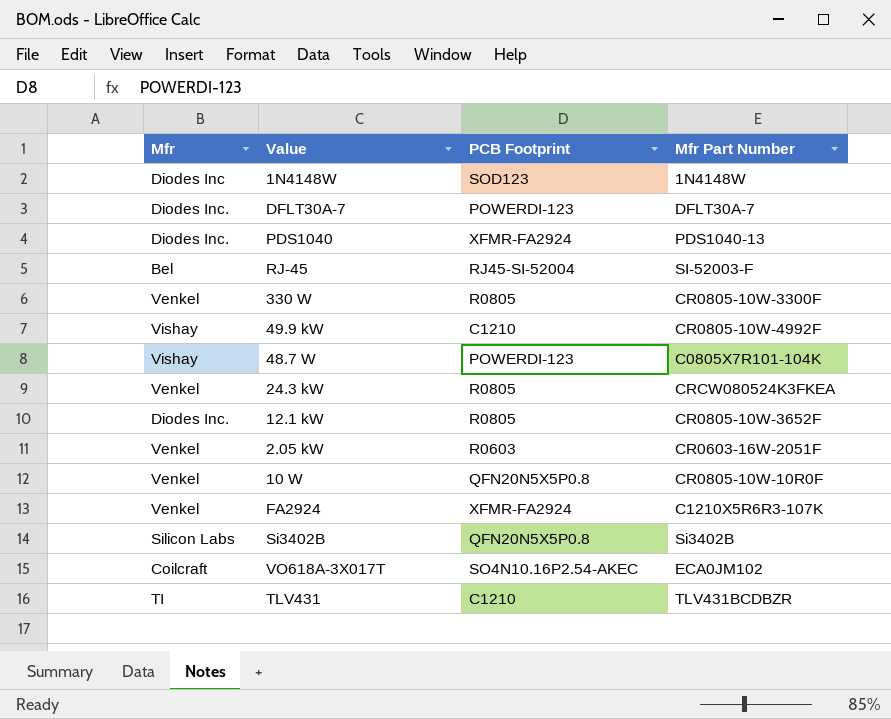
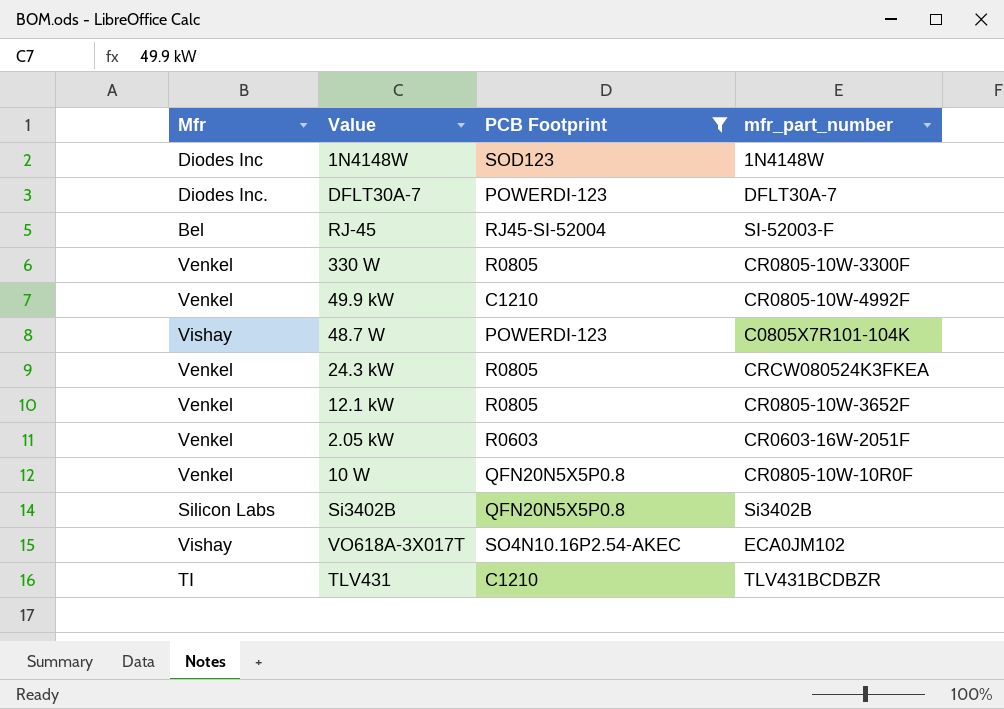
filter: none -> PCB Footprint != XFMR-FA2924
column name: Mfr Part Number -> mfr_part_number
49.9 kW | Mfr: Vishay -> Venkel
12.1 kW | Mfr: Diodes Inc. -> Venkel
VO618A-3X017T | Mfr: Coilcraft -> Vishay

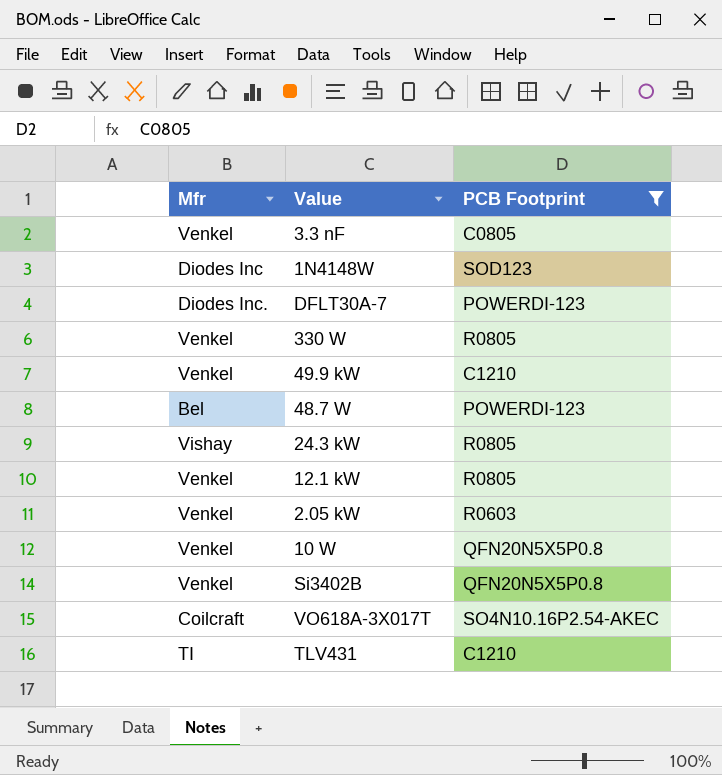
column mfr_part_number | position: 4 -> none
row RJ-45: Bel | RJ45-SI-52004 | SI-52003-F -> none
row 3.3 nF: none -> Venkel | C0805
48.7 W | Mfr: Vishay -> Bel
24.3 kW | Mfr: Venkel -> Vishay
Si3402B | Mfr: Silicon Labs -> Venkel
VO618A-3X017T | Mfr: Vishay -> Coilcraft

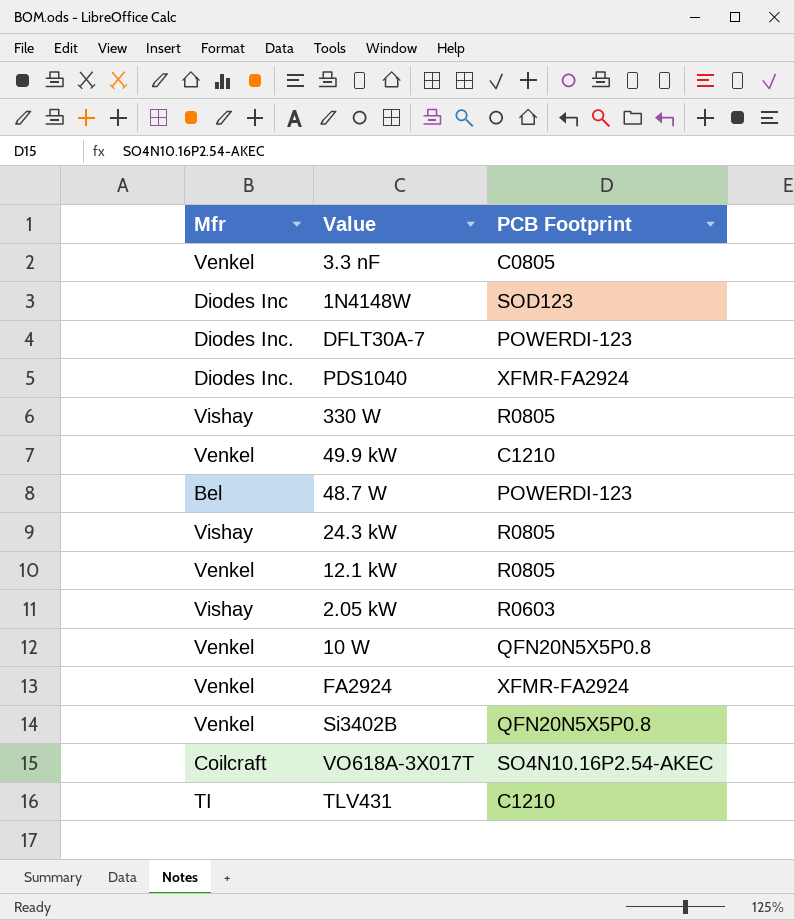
filter: PCB Footprint != XFMR-FA2924 -> none
330 W | Mfr: Venkel -> Vishay
2.05 kW | Mfr: Venkel -> Vishay

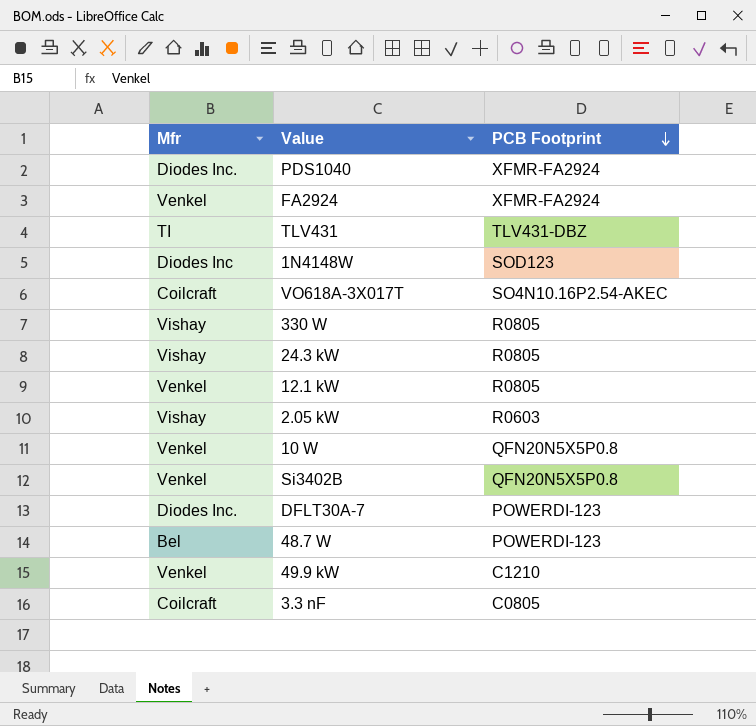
row order: none -> PCB Footprint descending
TLV431 | PCB Footprint: C1210 -> TLV431-DBZ
3.3 nF | Mfr: Venkel -> Coilcraft

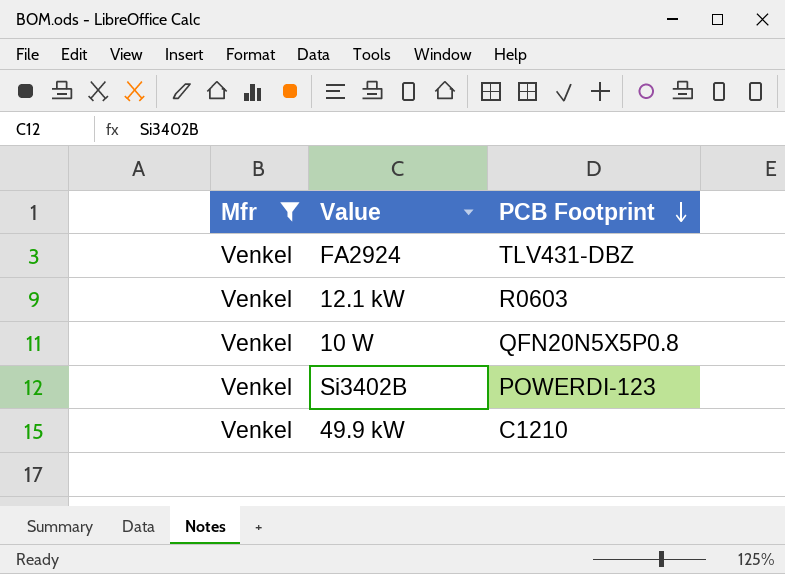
filter: none -> Mfr = Venkel
FA2924 | PCB Footprint: XFMR-FA2924 -> TLV431-DBZ
12.1 kW | PCB Footprint: R0805 -> R0603
Si3402B | PCB Footprint: QFN20N5X5P0.8 -> POWERDI-123

